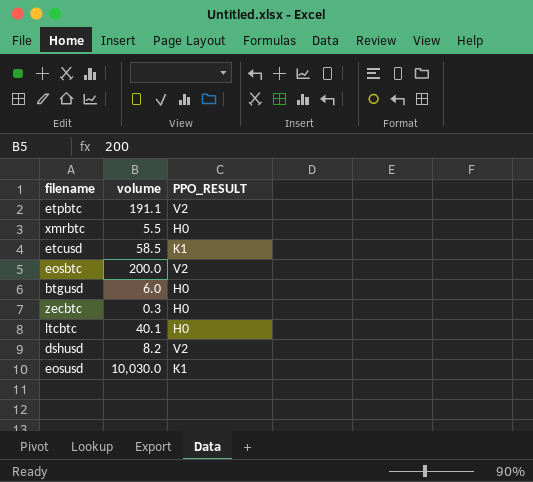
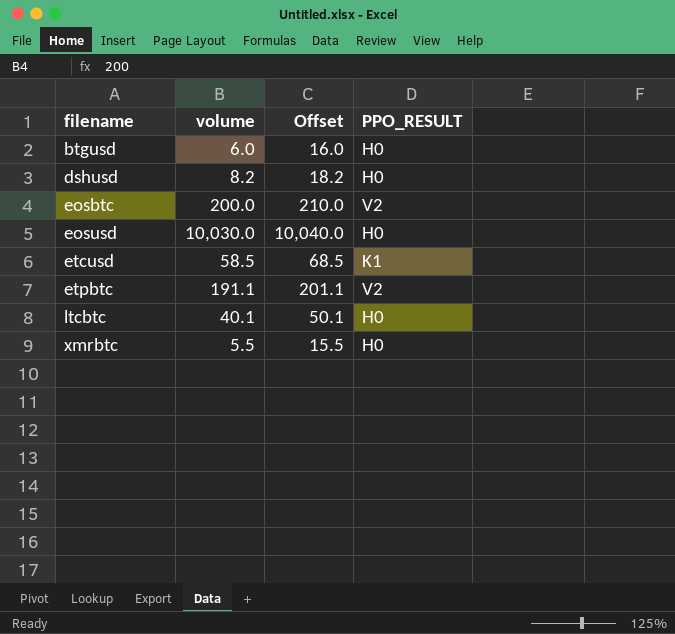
row order: none -> filename ascending
column Offset | formula: none -> [volume] + 10
row zecbtc: 0.3 | H0 -> none
dshusd | PPO_RESULT: V2 -> H0
eosusd | PPO_RESULT: K1 -> H0

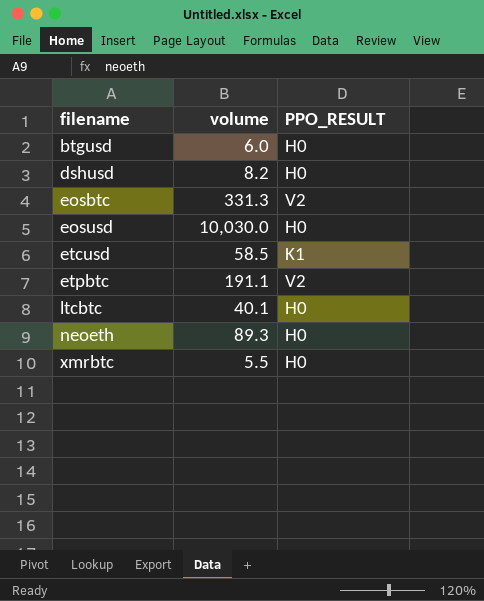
column Offset | formula: [volume] + 10 -> none
eosbtc | volume: 200.0 -> 331.3
row neoeth: none -> 89.3 | H0

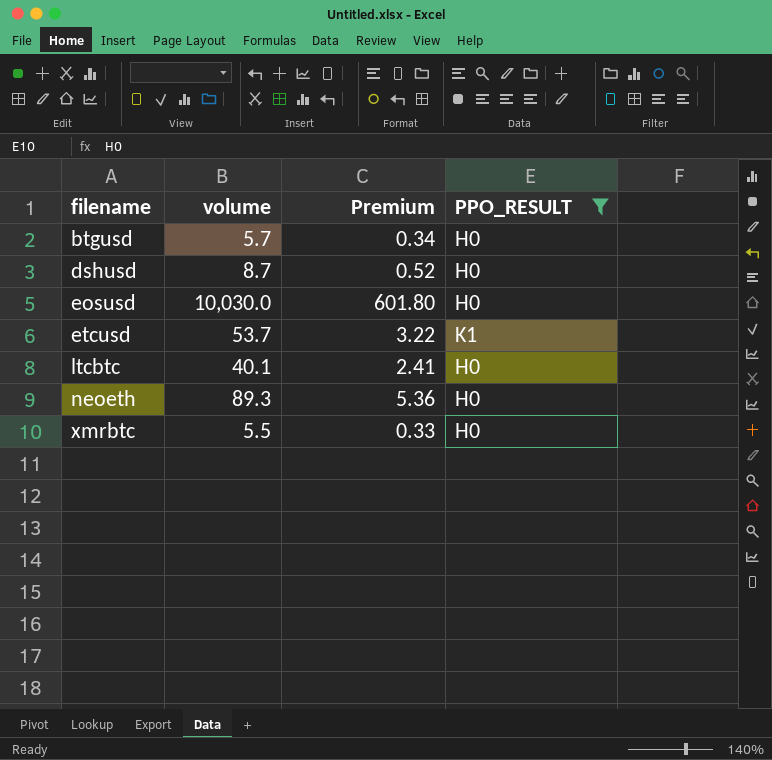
filter: none -> PPO_RESULT != V2
column Premium | formula: none -> [volume] * 0.06
btgusd | volume: 6.0 -> 5.7
dshusd | volume: 8.2 -> 8.7
etcusd | volume: 58.5 -> 53.7

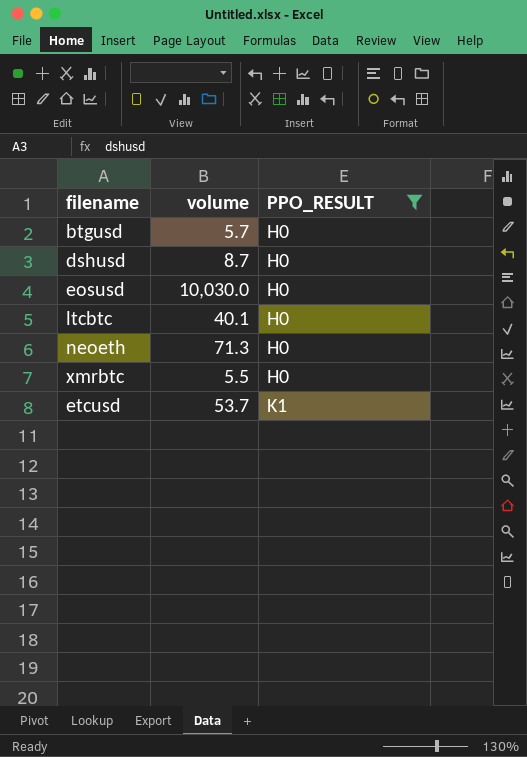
row order: filename ascending -> PPO_RESULT ascending
column Premium | formula: [volume] * 0.06 -> none
neoeth | volume: 89.3 -> 71.3

